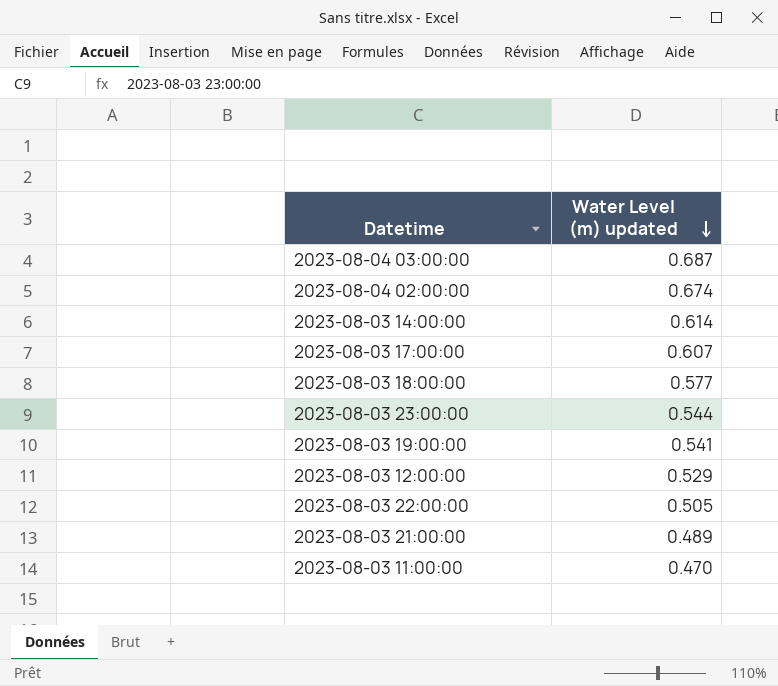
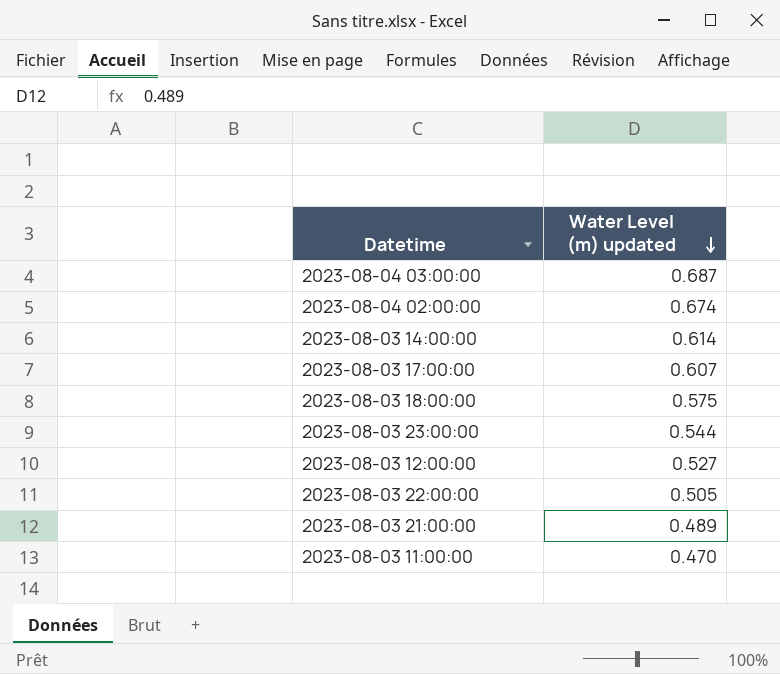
row 2023-08-03 19:00:00: 0.541 -> none
2023-08-03 18:00:00 | Water Level (m) updated: 0.577 -> 0.575
2023-08-03 12:00:00 | Water Level (m) updated: 0.529 -> 0.527

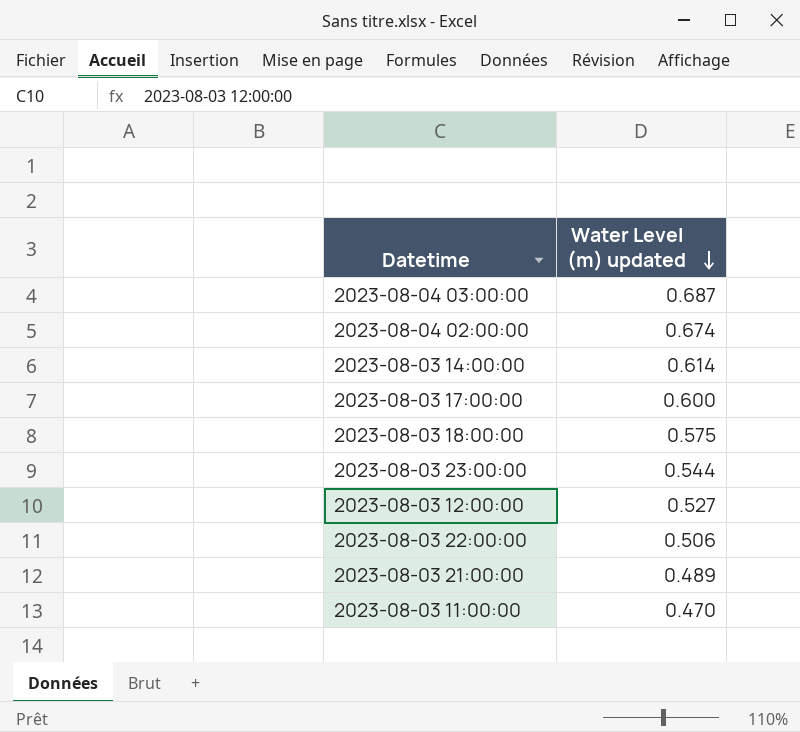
2023-08-03 17:00:00 | Water Level (m) updated: 0.607 -> 0.600
2023-08-03 22:00:00 | Water Level (m) updated: 0.505 -> 0.506

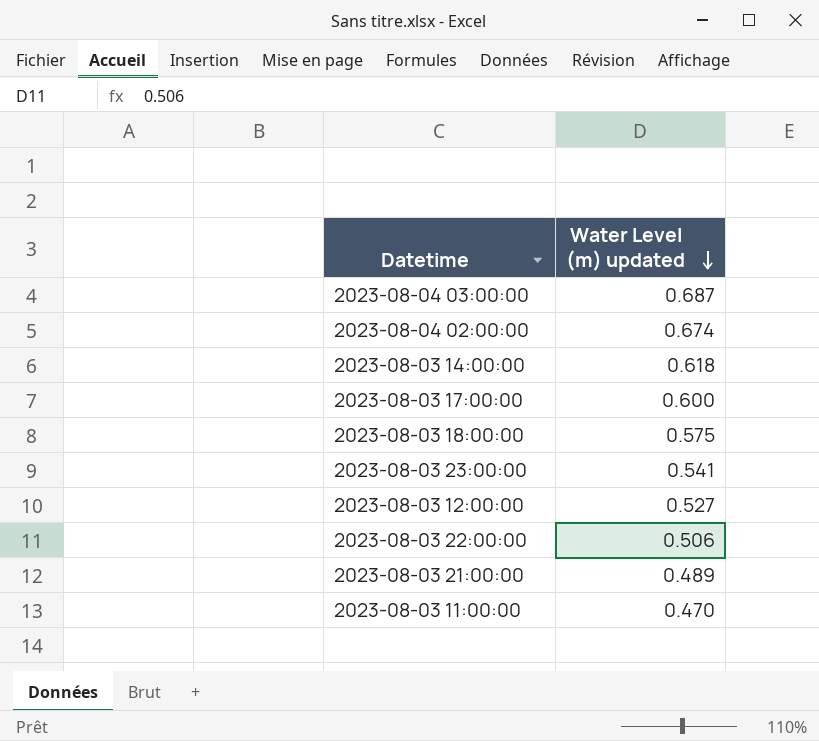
2023-08-03 14:00:00 | Water Level (m) updated: 0.614 -> 0.618
2023-08-03 23:00:00 | Water Level (m) updated: 0.544 -> 0.541

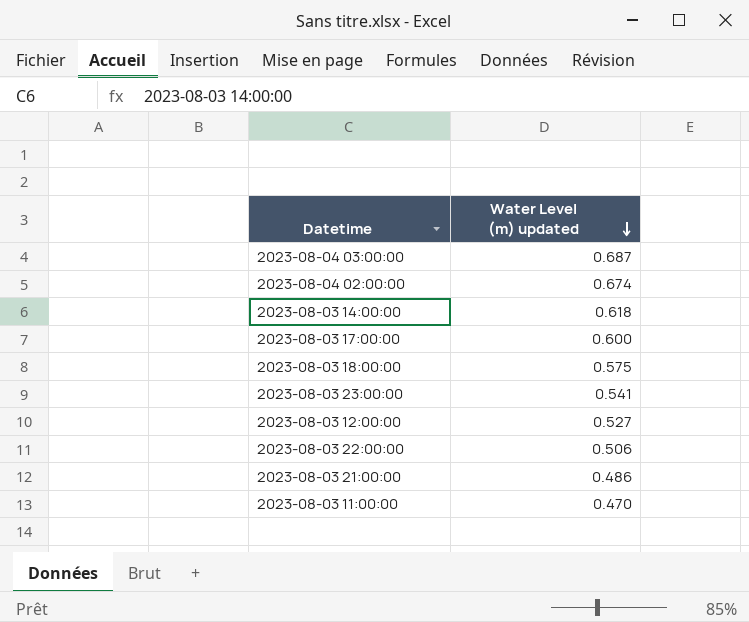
2023-08-03 21:00:00 | Water Level (m) updated: 0.489 -> 0.486

